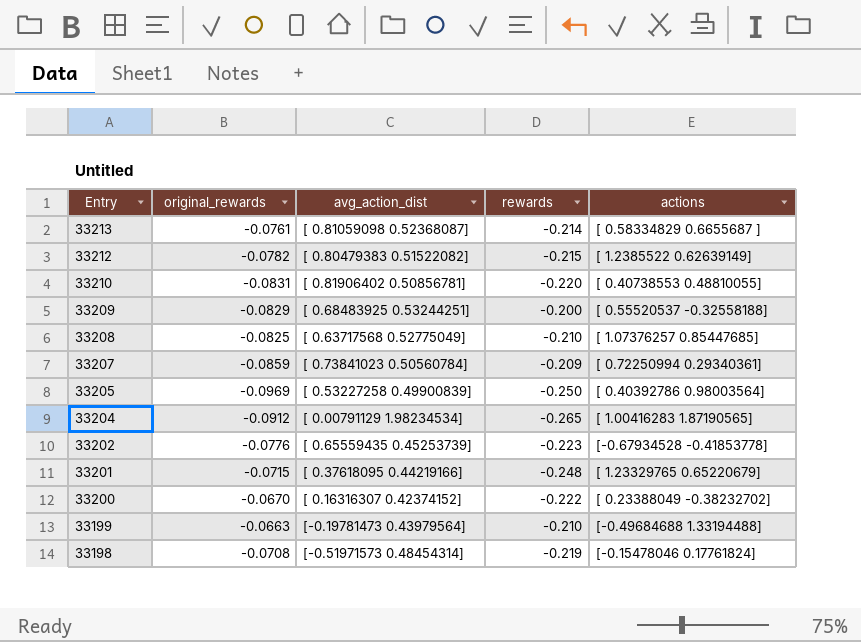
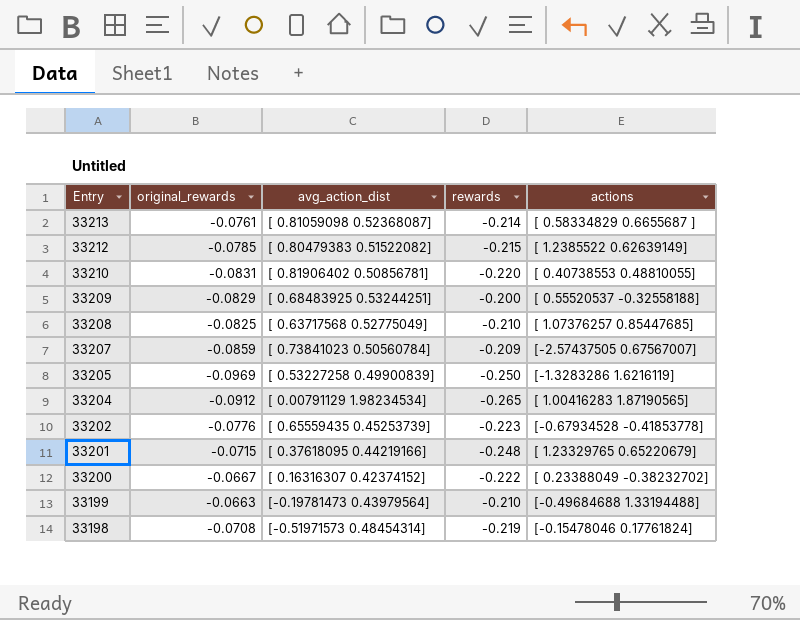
33212 | original_rewards: -0.0782 -> -0.0785
33207 | actions: [ 0.72250994 0.29340361] -> [-2.57437505 0.67567007]
33205 | actions: [ 0.40392786 0.98003564] -> [-1.3283286 1.6216119]
33200 | original_rewards: -0.0670 -> -0.0667

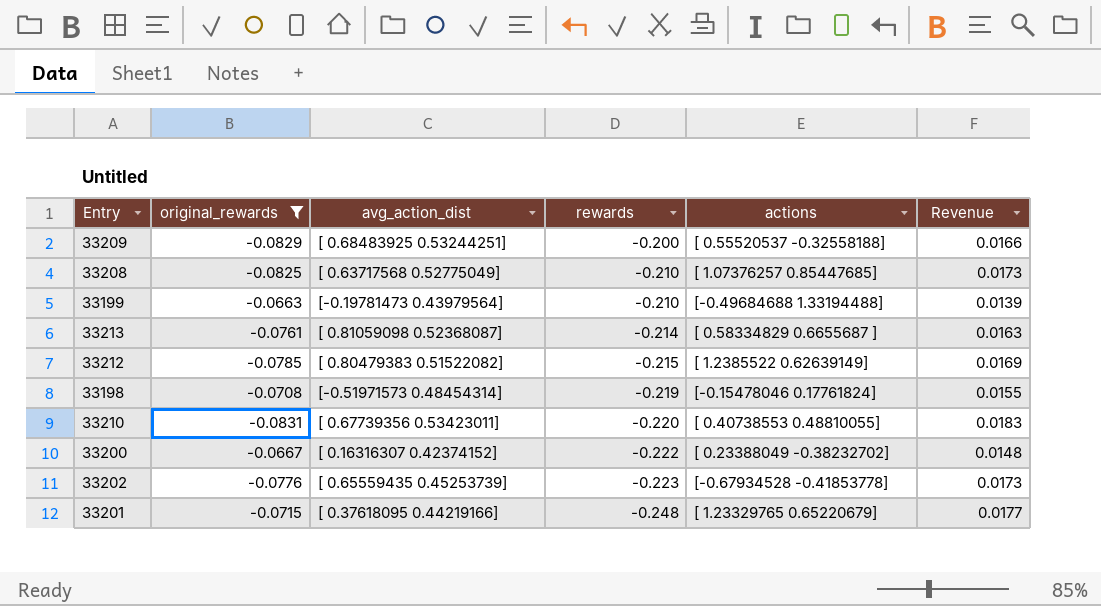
filter: none -> original_rewards >= -0.0831
row order: Entry descending -> rewards descending
column Revenue | formula: none -> [original_rewards] * [rewards]
33210 | avg_action_dist: [ 0.81906402 0.50856781] -> [ 0.67739356 0.53423011]

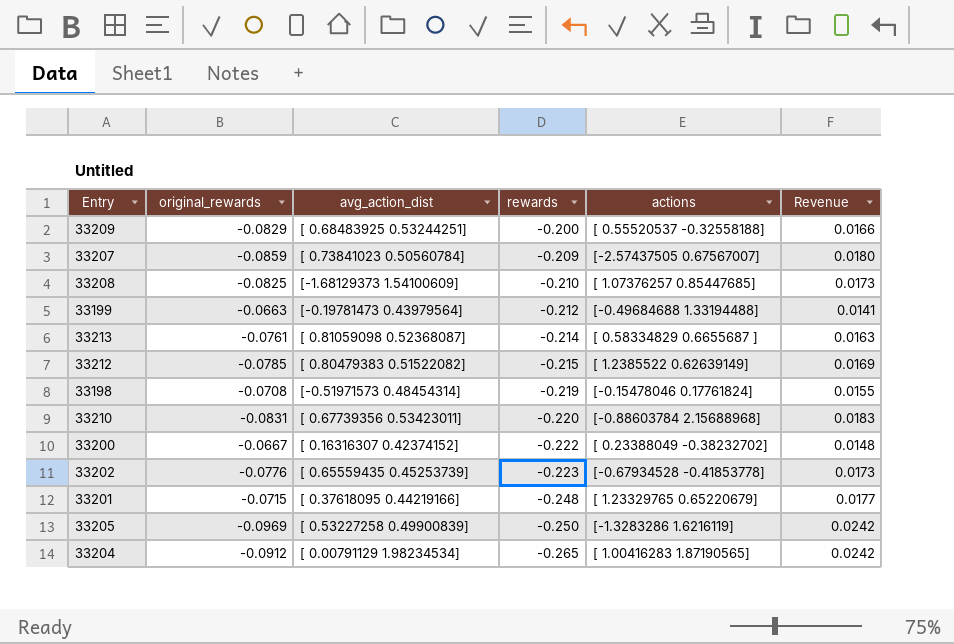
filter: original_rewards >= -0.0831 -> none
33208 | avg_action_dist: [ 0.63717568 0.52775049] -> [-1.68129373 1.54100609]
33199 | rewards: -0.210 -> -0.212
33199 | Revenue: 0.0139 -> 0.0141
33210 | actions: [ 0.40738553 0.48810055] -> [-0.88603784 2.15688968]

